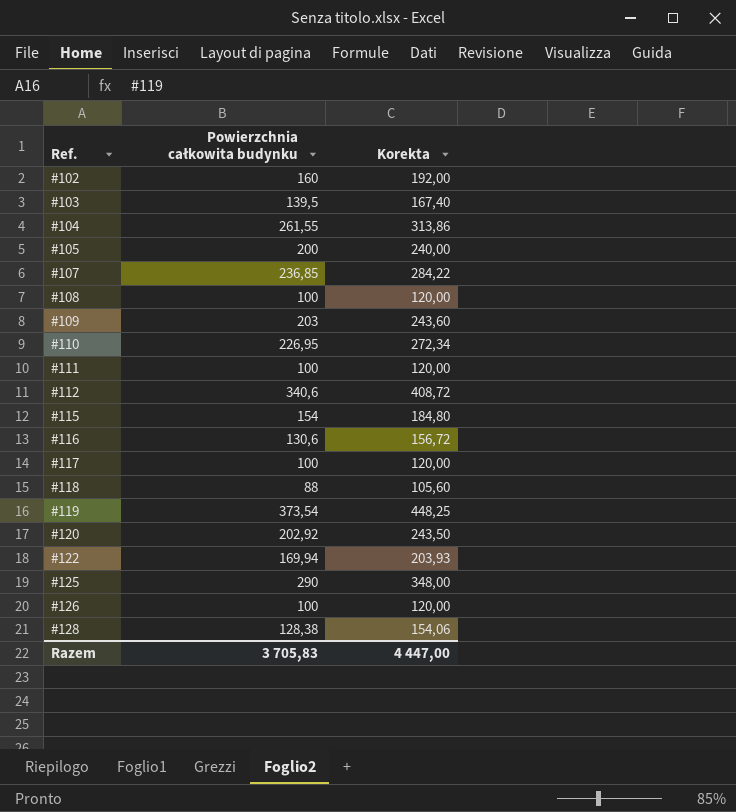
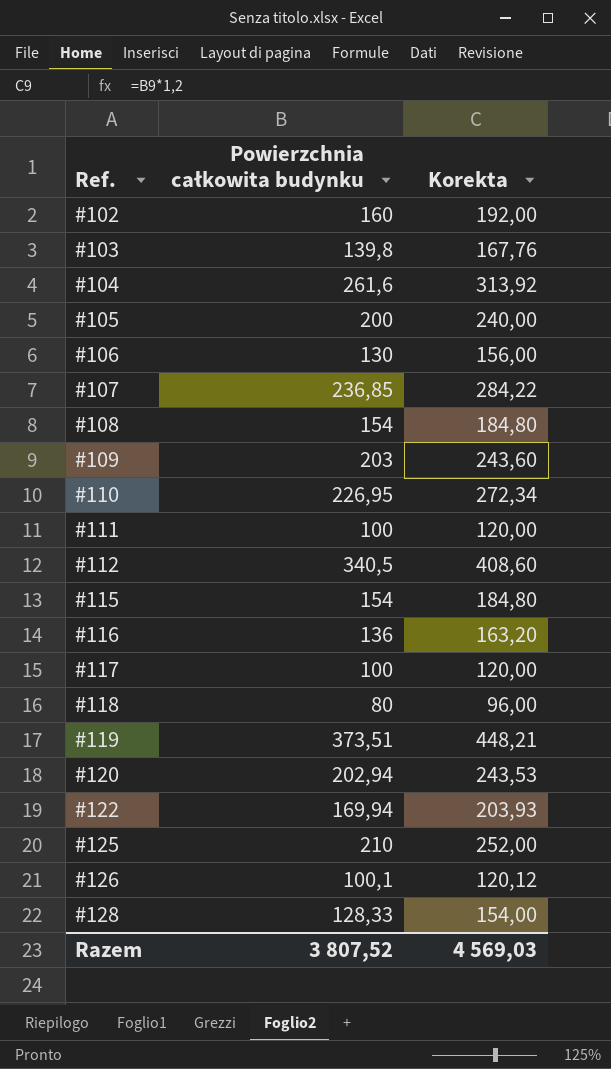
#103 | Powierzchnia całkowita budynku: 139,5 -> 139,8
#103 | Korekta: 167,40 -> 167,76
#104 | Powierzchnia całkowita budynku: 261,55 -> 261,6
#104 | Korekta: 313,86 -> 313,92
row #106: none -> 130 | 156,00
#108 | Powierzchnia całkowita budynku: 100 -> 154
#108 | Korekta: 120,00 -> 184,80
#112 | Powierzchnia całkowita budynku: 340,6 -> 340,5
#112 | Korekta: 408,72 -> 408,60
#116 | Powierzchnia całkowita budynku: 130,6 -> 136
#116 | Korekta: 156,72 -> 163,20
#118 | Powierzchnia całkowita budynku: 88 -> 80
#118 | Korekta: 105,60 -> 96,00
#119 | Powierzchnia całkowita budynku: 373,54 -> 373,51
#119 | Korekta: 448,25 -> 448,21
#120 | Powierzchnia całkowita budynku: 202,92 -> 202,94
#120 | Korekta: 243,50 -> 243,53
#125 | Powierzchnia całkowita budynku: 290 -> 210
#125 | Korekta: 348,00 -> 252,00
#126 | Powierzchnia całkowita budynku: 100 -> 100,1
#126 | Korekta: 120,00 -> 120,12
#128 | Powierzchnia całkowita budynku: 128,38 -> 128,33
#128 | Korekta: 154,06 -> 154,00
Razem | Powierzchnia całkowita budynku: 3 705,83 -> 3 807,52
Razem | Korekta: 4 447,00 -> 4 569,03

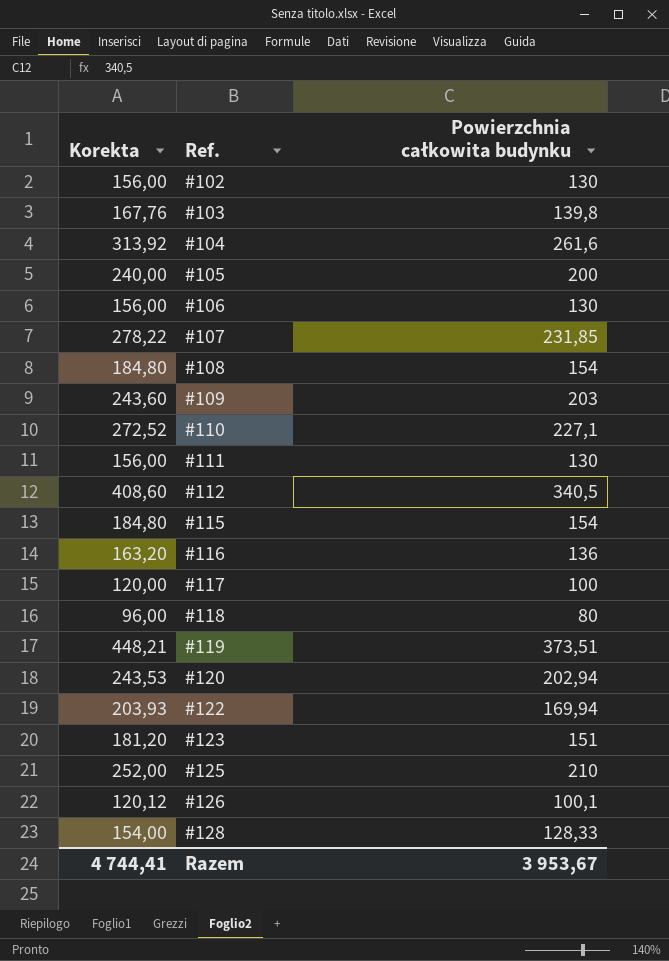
column Korekta | position: 3 -> 1
#102 | Korekta: 192,00 -> 156,00
#102 | Powierzchnia całkowita budynku: 160 -> 130
#107 | Korekta: 284,22 -> 278,22
#107 | Powierzchnia całkowita budynku: 236,85 -> 231,85
#110 | Korekta: 272,34 -> 272,52
#110 | Powierzchnia całkowita budynku: 226,95 -> 227,1
#111 | Korekta: 120,00 -> 156,00
#111 | Powierzchnia całkowita budynku: 100 -> 130
row #123: none -> 181,20 | 151
Razem | Korekta: 4 569,03 -> 4 744,41
Razem | Powierzchnia całkowita budynku: 3 807,52 -> 3 953,67

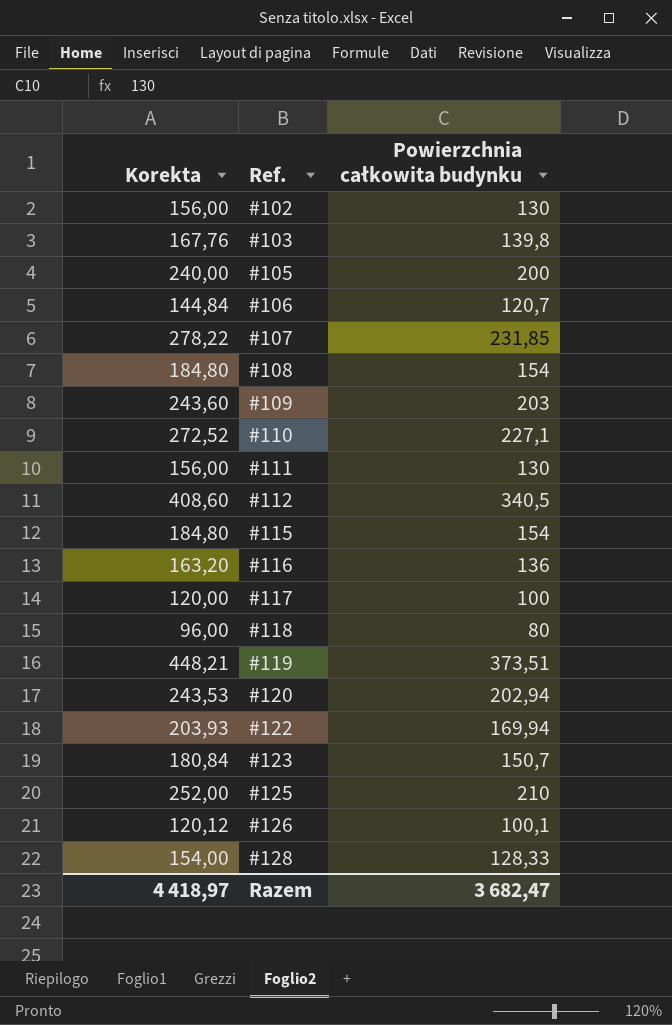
row #104: 313,92 | 261,6 -> none
#106 | Korekta: 156,00 -> 144,84
#106 | Powierzchnia całkowita budynku: 130 -> 120,7
#123 | Korekta: 181,20 -> 180,84
#123 | Powierzchnia całkowita budynku: 151 -> 150,7
Razem | Korekta: 4 744,41 -> 4 418,97
Razem | Powierzchnia całkowita budynku: 3 953,67 -> 3 682,47

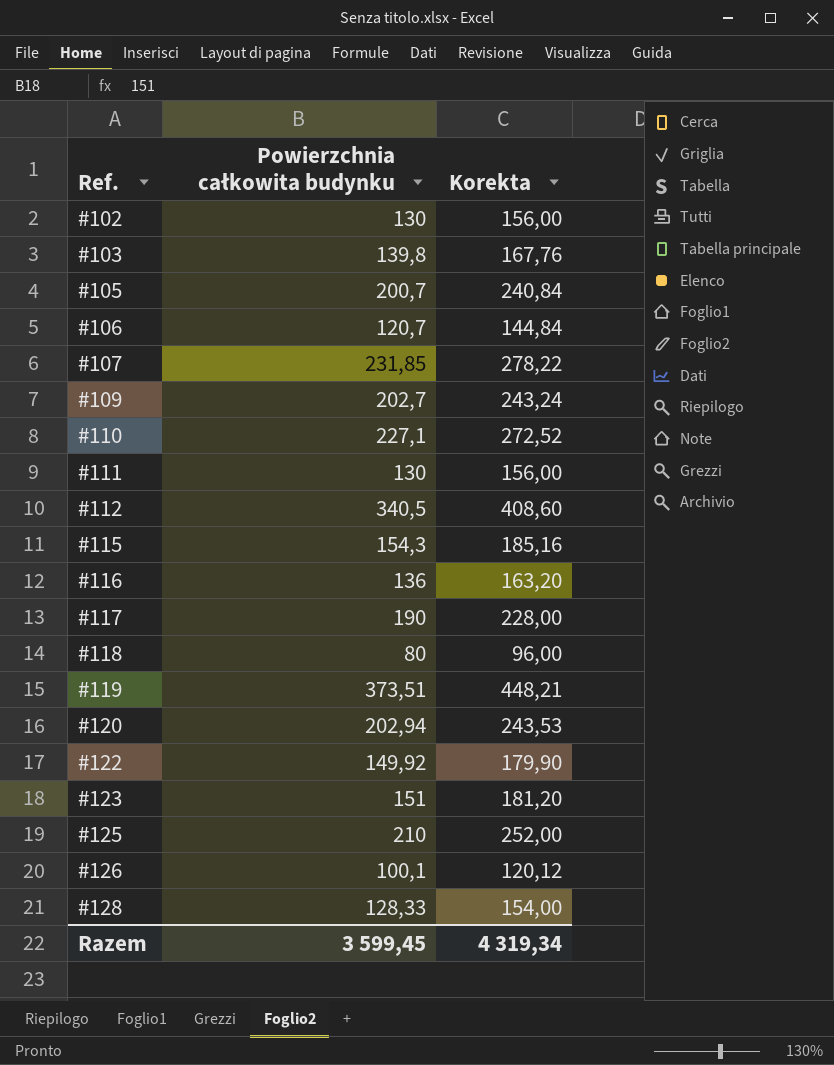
column Korekta | position: 1 -> 3
row #108: 184,80 | 154 -> none
#105 | Powierzchnia całkowita budynku: 200 -> 200,7
#105 | Korekta: 240,00 -> 240,84
#109 | Powierzchnia całkowita budynku: 203 -> 202,7
#109 | Korekta: 243,60 -> 243,24
#115 | Powierzchnia całkowita budynku: 154 -> 154,3
#115 | Korekta: 184,80 -> 185,16
#117 | Powierzchnia całkowita budynku: 100 -> 190
#117 | Korekta: 120,00 -> 228,00
#122 | Powierzchnia całkowita budynku: 169,94 -> 149,92
#122 | Korekta: 203,93 -> 179,90
#123 | Powierzchnia całkowita budynku: 150,7 -> 151
#123 | Korekta: 180,84 -> 181,20
Razem | Powierzchnia całkowita budynku: 3 682,47 -> 3 599,45
Razem | Korekta: 4 418,97 -> 4 319,34

